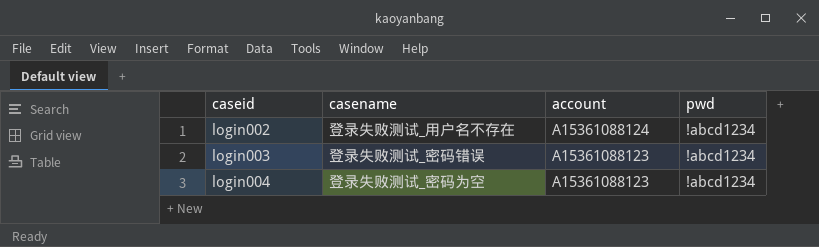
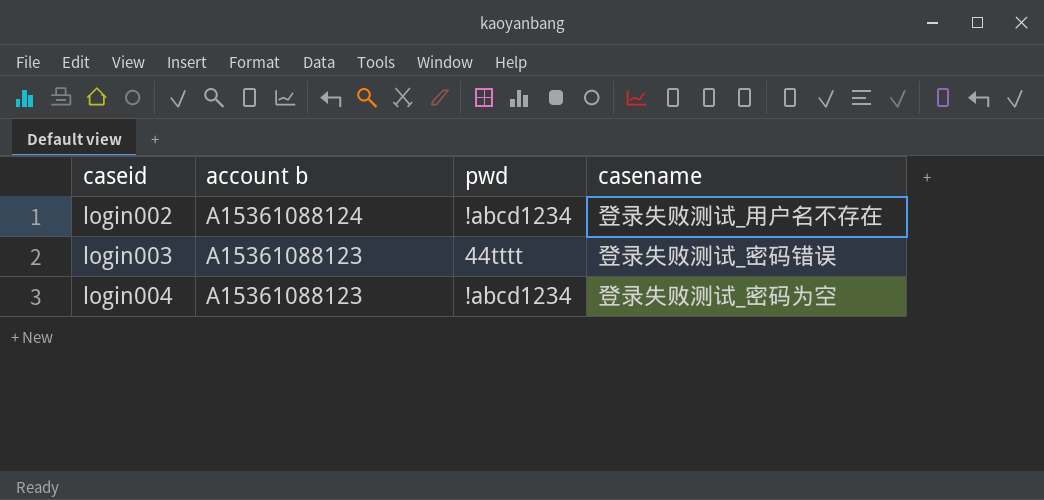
column name: account -> account b
column casename | position: 2 -> 4
login003 | pwd: !abcd1234 -> 44tttt

